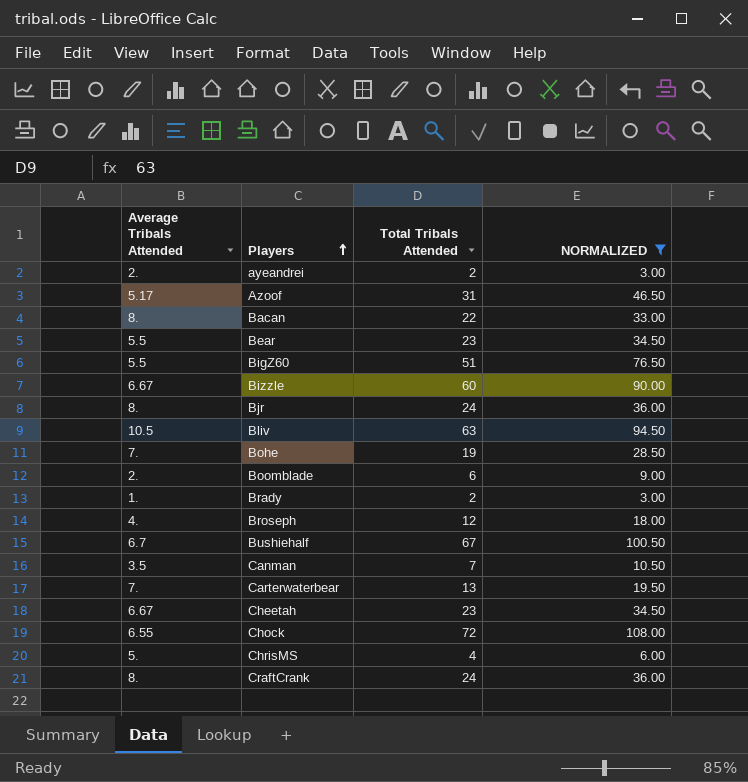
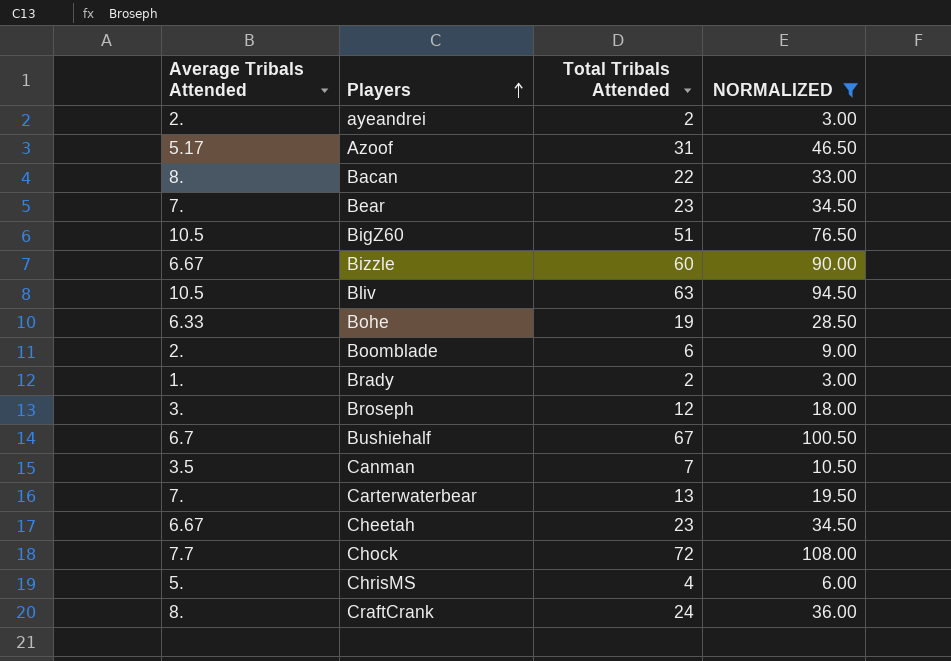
row Bjr: 8. | 24 | 36.00 -> none
Bear | Average Tribals Attended: 5.5 -> 7.
BigZ60 | Average Tribals Attended: 5.5 -> 10.5
Bohe | Average Tribals Attended: 7. -> 6.33
Broseph | Average Tribals Attended: 4. -> 3.
Chock | Average Tribals Attended: 6.55 -> 7.7

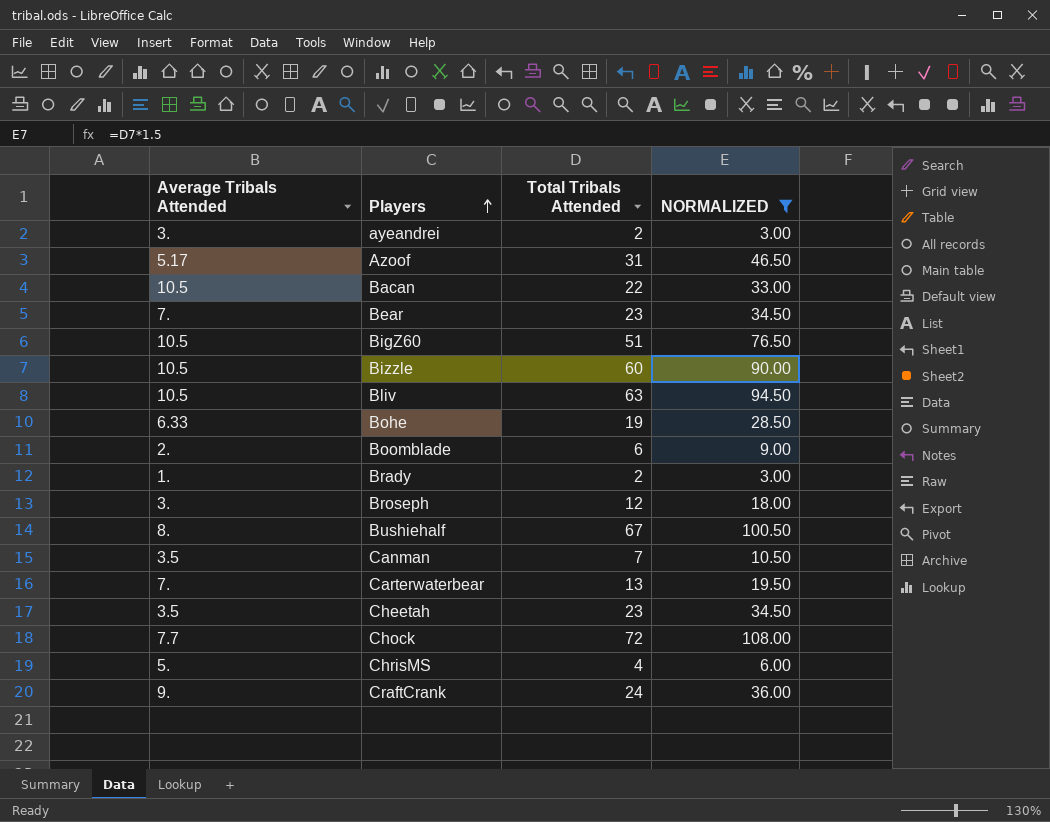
ayeandrei | Average Tribals Attended: 2. -> 3.
Bacan | Average Tribals Attended: 8. -> 10.5
Bizzle | Average Tribals Attended: 6.67 -> 10.5
Bushiehalf | Average Tribals Attended: 6.7 -> 8.
Cheetah | Average Tribals Attended: 6.67 -> 3.5
CraftCrank | Average Tribals Attended: 8. -> 9.

